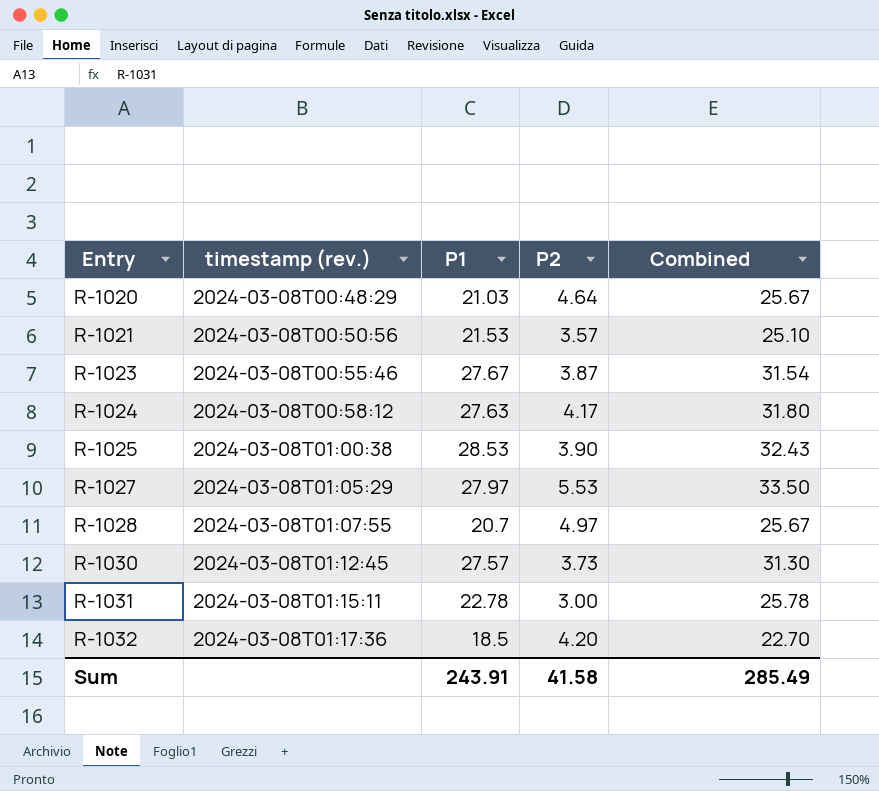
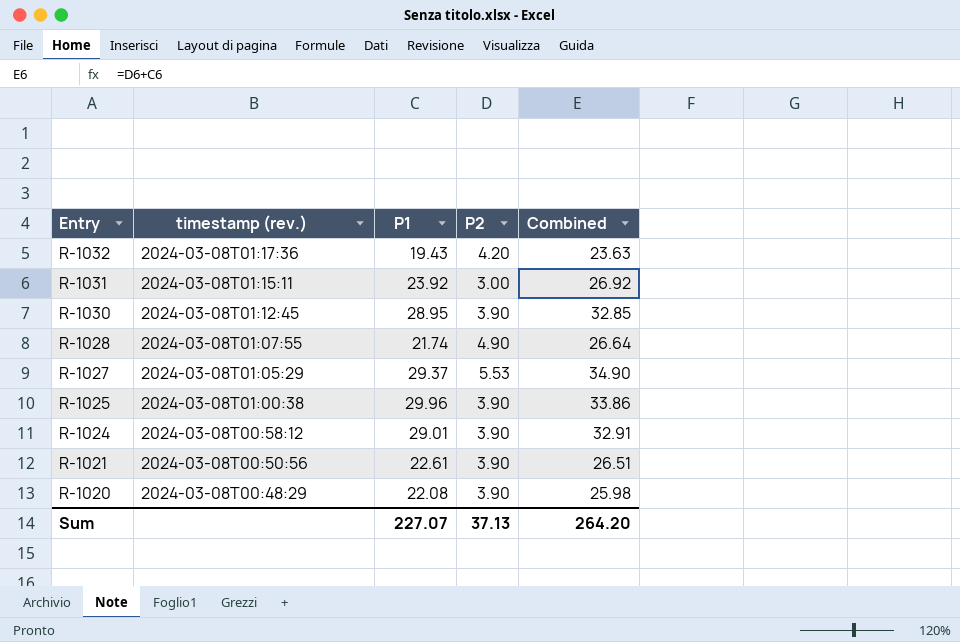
row order: Entry ascending -> Entry descending
row R-1023: 2024-03-08T00:55:46 | 27.67 | 3.87 | 31.54 -> none
R-1032 | P1: 18.5 -> 19.43
R-1032 | Combined: 22.70 -> 23.63
R-1031 | P1: 22.78 -> 23.92
R-1031 | Combined: 25.78 -> 26.92
R-1030 | P1: 27.57 -> 28.95
R-1030 | P2: 3.73 -> 3.90
R-1030 | Combined: 31.30 -> 32.85
R-1028 | P1: 20.7 -> 21.74
R-1028 | P2: 4.97 -> 4.90
R-1028 | Combined: 25.67 -> 26.64
R-1027 | P1: 27.97 -> 29.37
R-1027 | Combined: 33.50 -> 34.90
R-1025 | P1: 28.53 -> 29.96
R-1025 | Combined: 32.43 -> 33.86
R-1024 | P1: 27.63 -> 29.01
R-1024 | P2: 4.17 -> 3.90
R-1024 | Combined: 31.80 -> 32.91
R-1021 | P1: 21.53 -> 22.61
R-1021 | P2: 3.57 -> 3.90
R-1021 | Combined: 25.10 -> 26.51
R-1020 | P1: 21.03 -> 22.08
R-1020 | P2: 4.64 -> 3.90
R-1020 | Combined: 25.67 -> 25.98
Sum | P1: 243.91 -> 227.07
Sum | P2: 41.58 -> 37.13
Sum | Combined: 285.49 -> 264.20

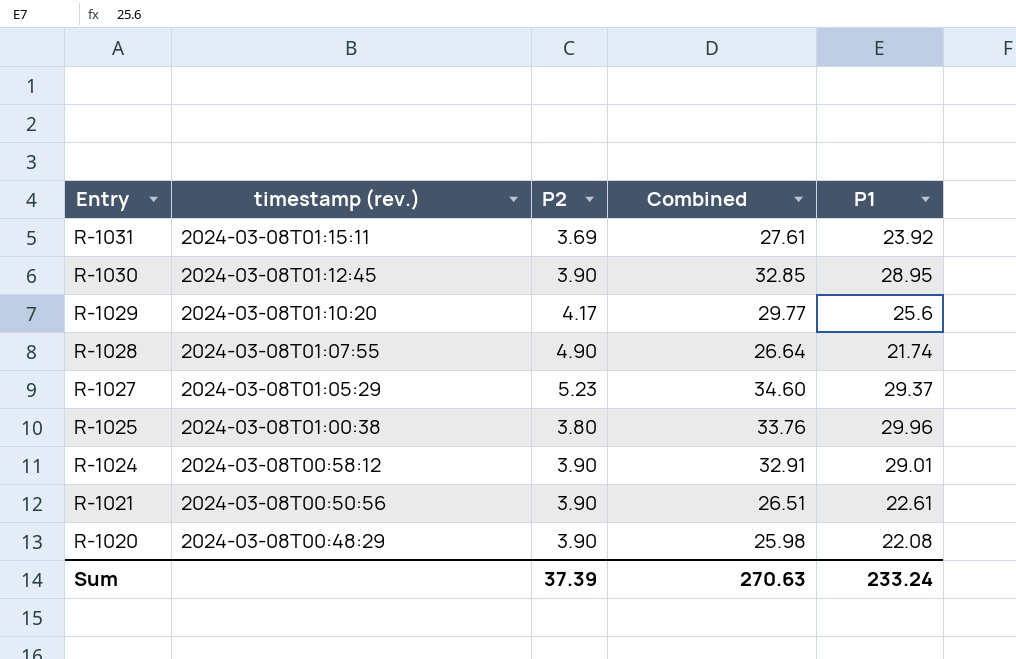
column P1 | position: 3 -> 5
row R-1032: 2024-03-08T01:17:36 | 19.43 | 4.20 | 23.63 -> none
R-1031 | P2: 3.00 -> 3.69
R-1031 | Combined: 26.92 -> 27.61
row R-1029: none -> 2024-03-08T01:10:20 | 4.17 | 29.77 | 25.6
R-1027 | P2: 5.53 -> 5.23
R-1027 | Combined: 34.90 -> 34.60
R-1025 | P2: 3.90 -> 3.80
R-1025 | Combined: 33.86 -> 33.76
Sum | P2: 37.13 -> 37.39
Sum | Combined: 264.20 -> 270.63
Sum | P1: 227.07 -> 233.24

